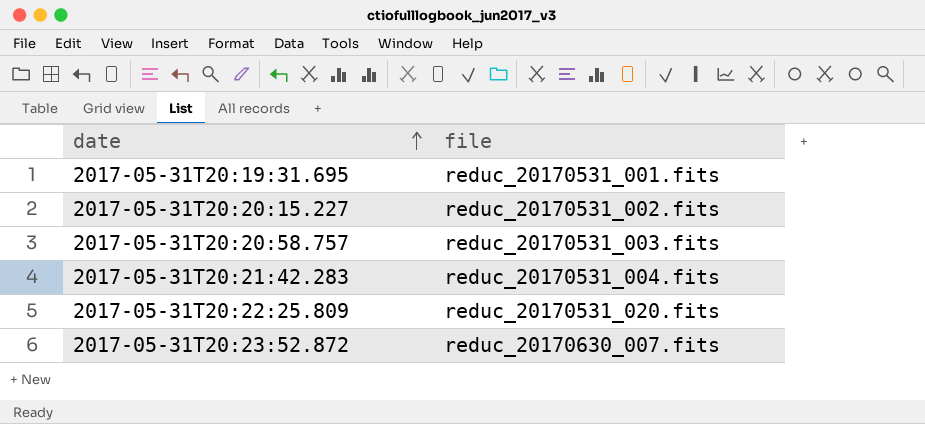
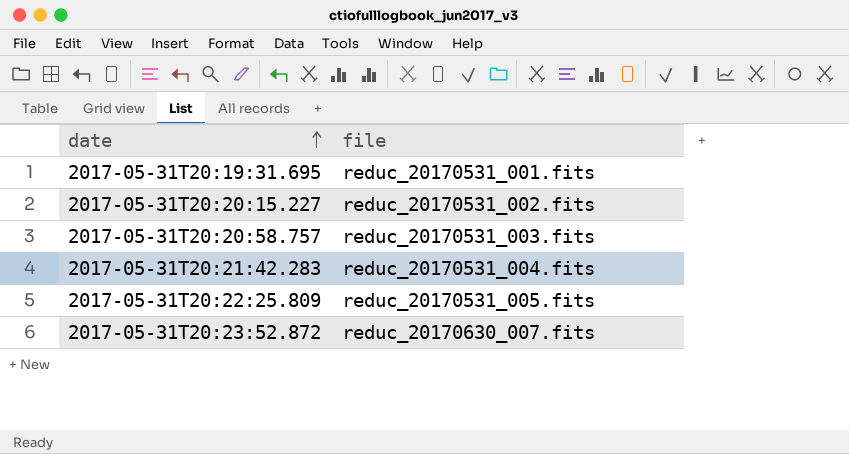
2017-05-31T20:22:25.809 | file: reduc_20170531_020.fits -> reduc_20170531_005.fits

